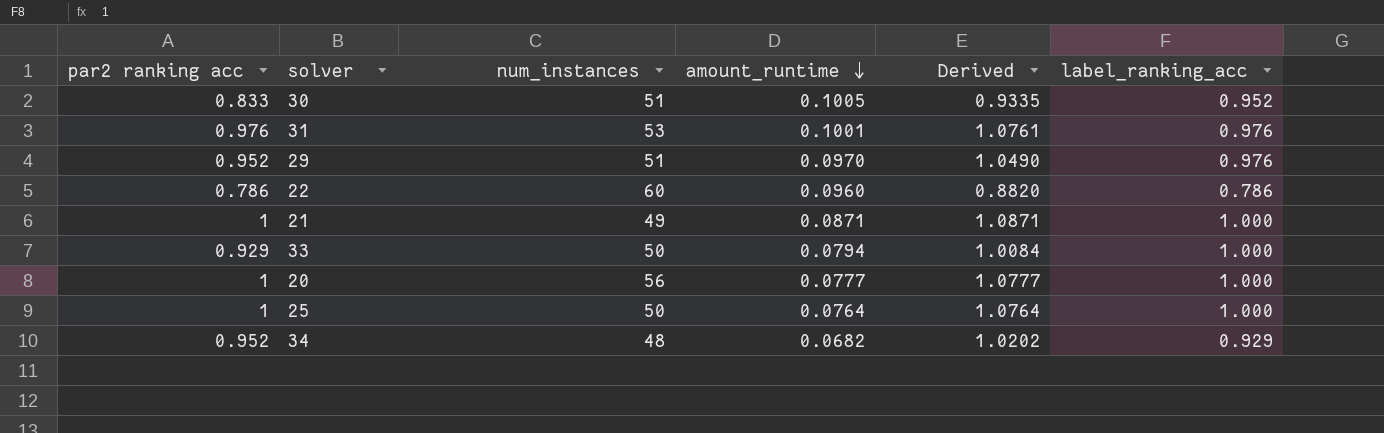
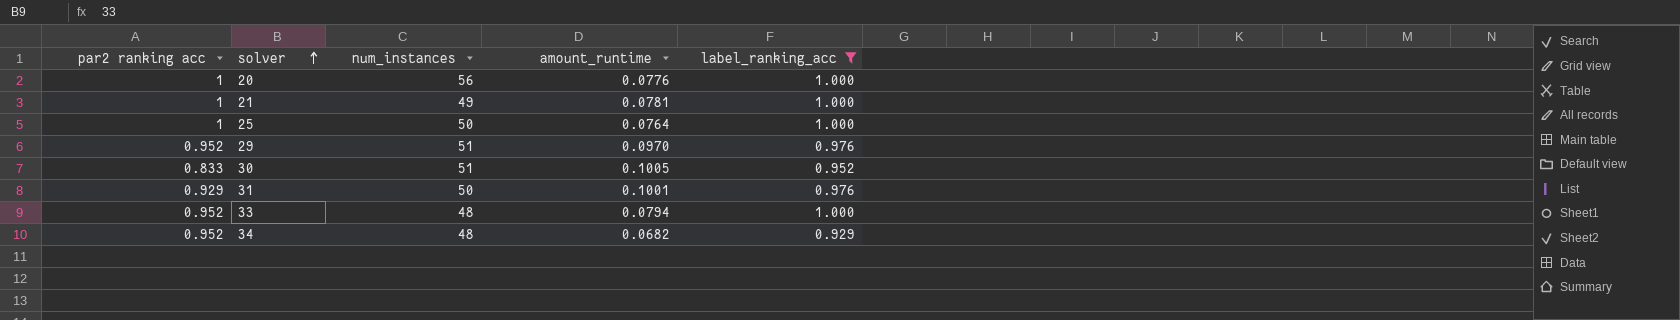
filter: none -> label_ranking_acc != 0.786
row order: amount_runtime descending -> solver ascending
column Derived | formula: [par2 ranking acc] + [amount_runtime] -> none
20 | amount_runtime: 0.0777 -> 0.0776
21 | amount_runtime: 0.0871 -> 0.0781
31 | par2 ranking acc: 0.976 -> 0.929
31 | num_instances: 53 -> 50
33 | par2 ranking acc: 0.929 -> 0.952
33 | num_instances: 50 -> 48

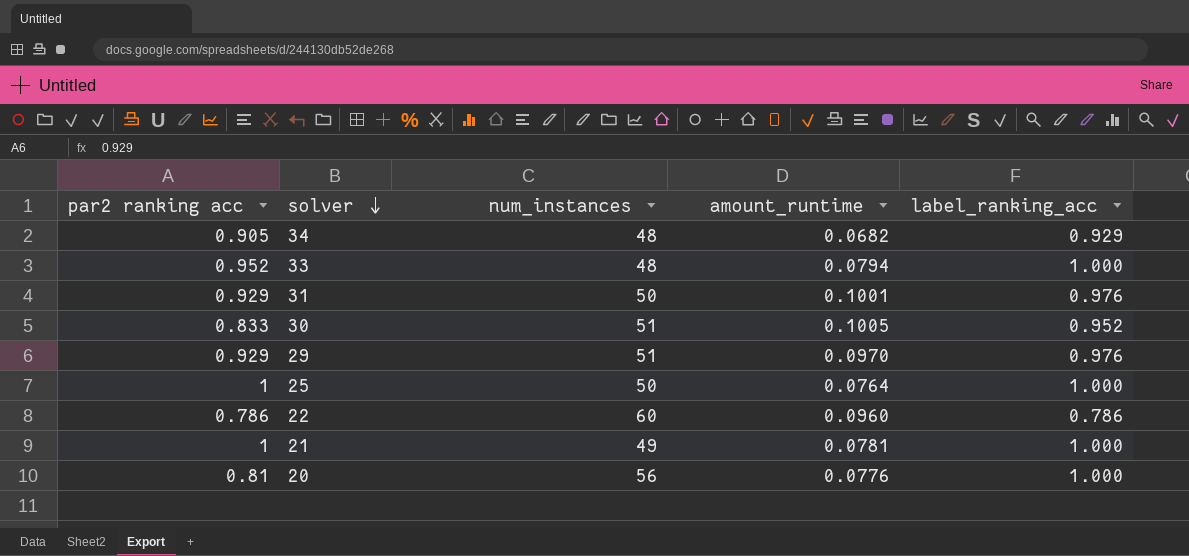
filter: label_ranking_acc != 0.786 -> none
row order: solver ascending -> solver descending
34 | par2 ranking acc: 0.952 -> 0.905
29 | par2 ranking acc: 0.952 -> 0.929
20 | par2 ranking acc: 1 -> 0.81

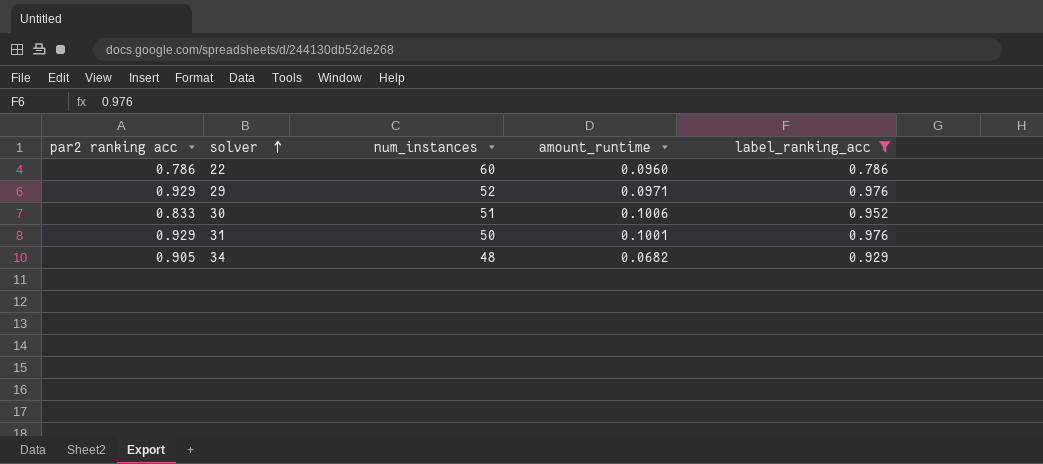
filter: none -> label_ranking_acc != 1.000
row order: solver descending -> solver ascending
29 | num_instances: 51 -> 52
29 | amount_runtime: 0.0970 -> 0.0971
30 | amount_runtime: 0.1005 -> 0.1006

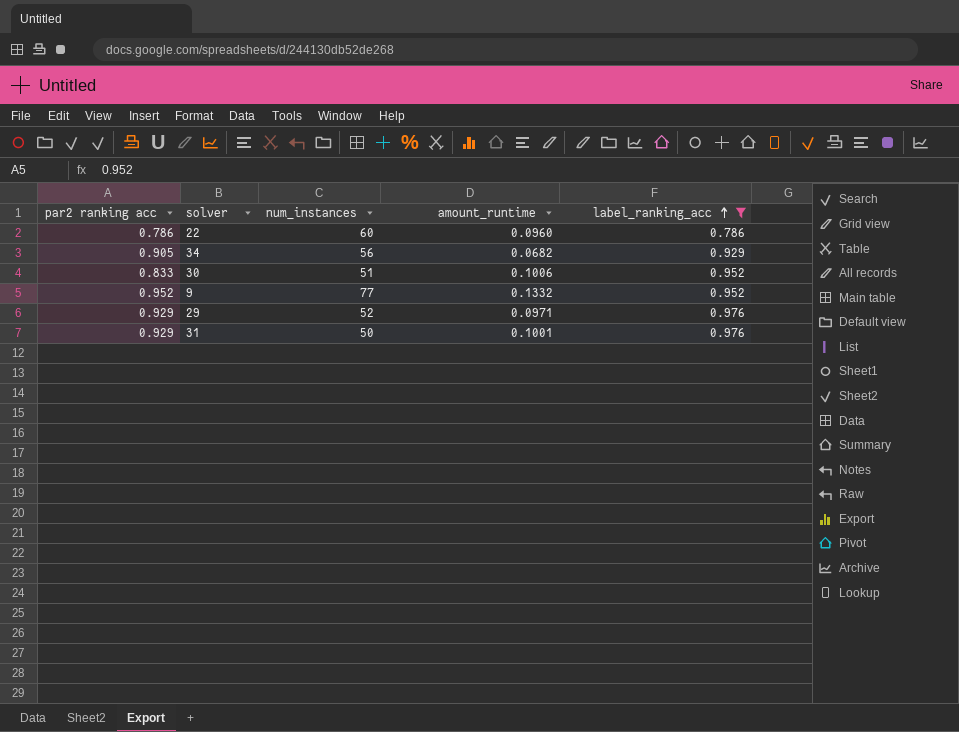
row order: solver ascending -> label_ranking_acc ascending
34 | num_instances: 48 -> 56
row 9: none -> 0.952 | 77 | 0.1332 | 0.952

